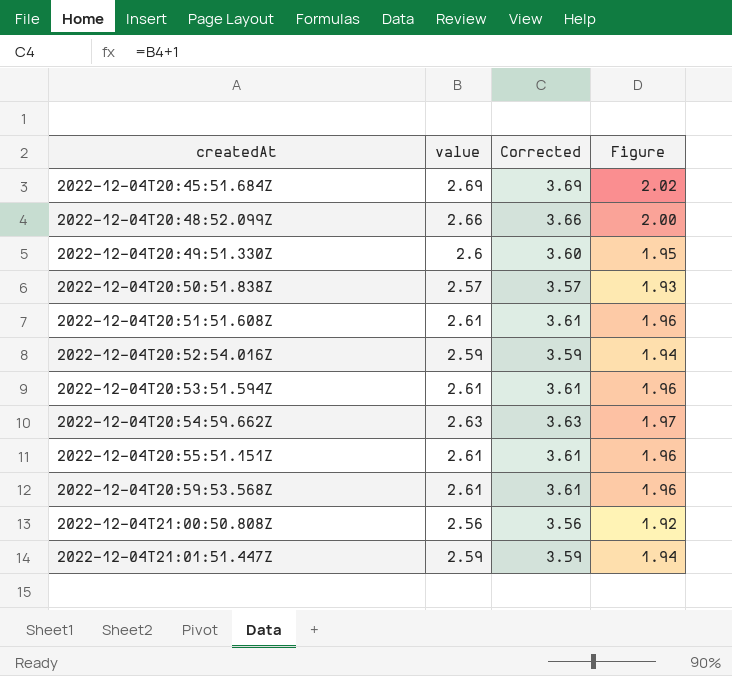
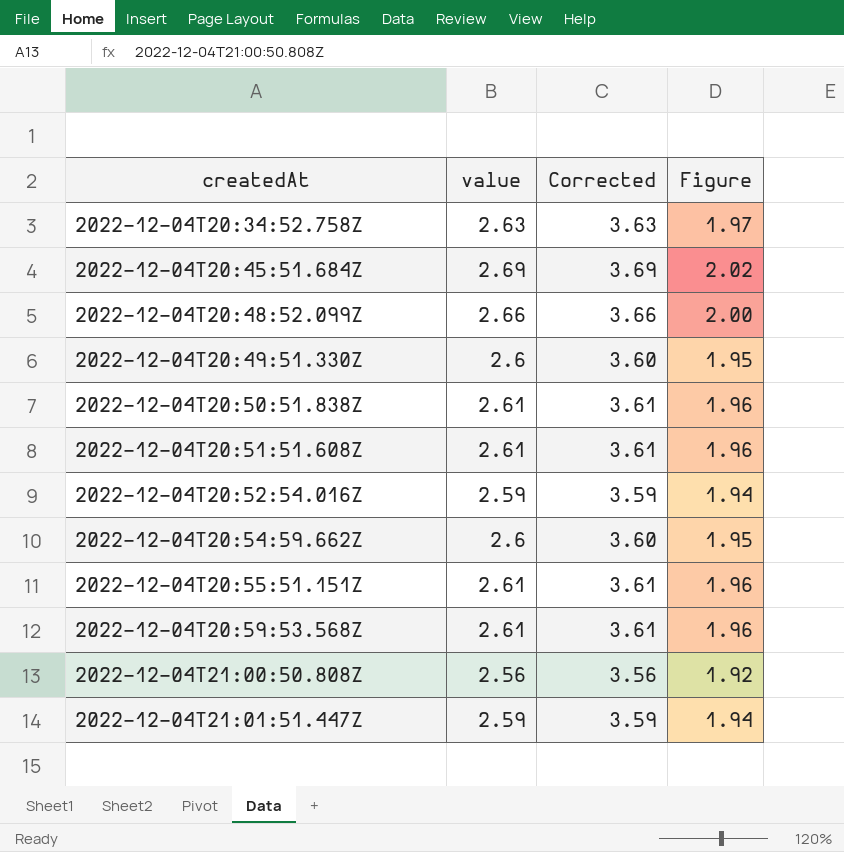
row 2022-12-04T20:53:51.594Z: 2.61 | 3.61 | 1.96 -> none
row 2022-12-04T20:34:52.758Z: none -> 2.63 | 3.63 | 1.97
2022-12-04T20:50:51.838Z | value: 2.57 -> 2.61
2022-12-04T20:50:51.838Z | Corrected: 3.57 -> 3.61
2022-12-04T20:50:51.838Z | Figure: 1.93 -> 1.96
2022-12-04T20:54:59.662Z | value: 2.63 -> 2.6
2022-12-04T20:54:59.662Z | Corrected: 3.63 -> 3.60
2022-12-04T20:54:59.662Z | Figure: 1.97 -> 1.95

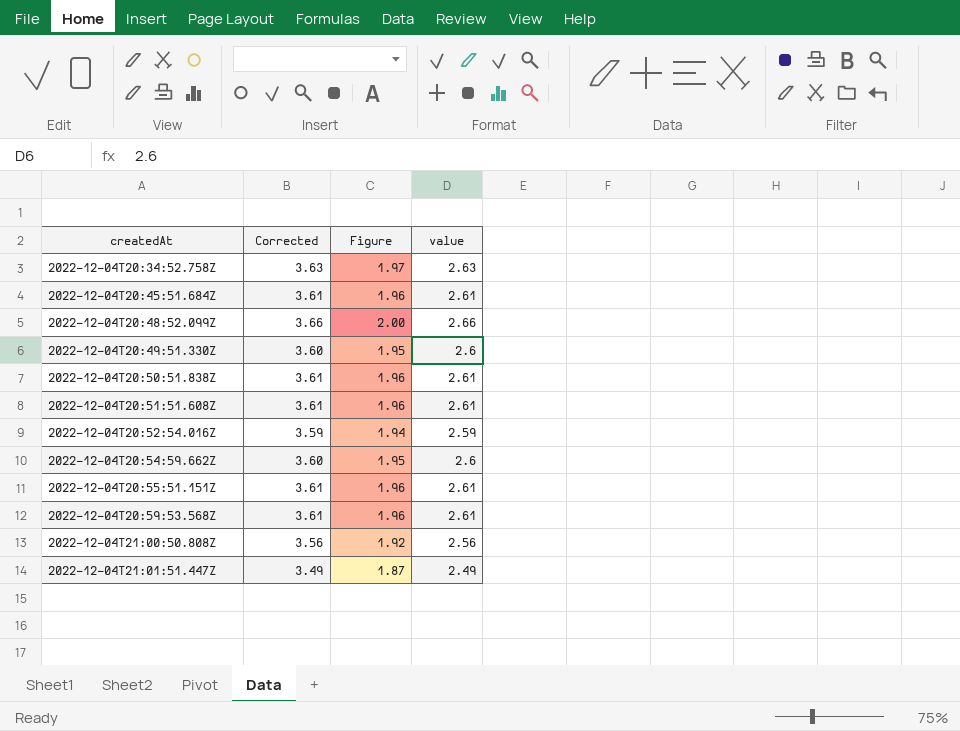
column value | position: 2 -> 4
2022-12-04T20:45:51.684Z | Corrected: 3.69 -> 3.61
2022-12-04T20:45:51.684Z | Figure: 2.02 -> 1.96
2022-12-04T20:45:51.684Z | value: 2.69 -> 2.61
2022-12-04T21:01:51.447Z | Corrected: 3.59 -> 3.49
2022-12-04T21:01:51.447Z | Figure: 1.94 -> 1.87
2022-12-04T21:01:51.447Z | value: 2.59 -> 2.49

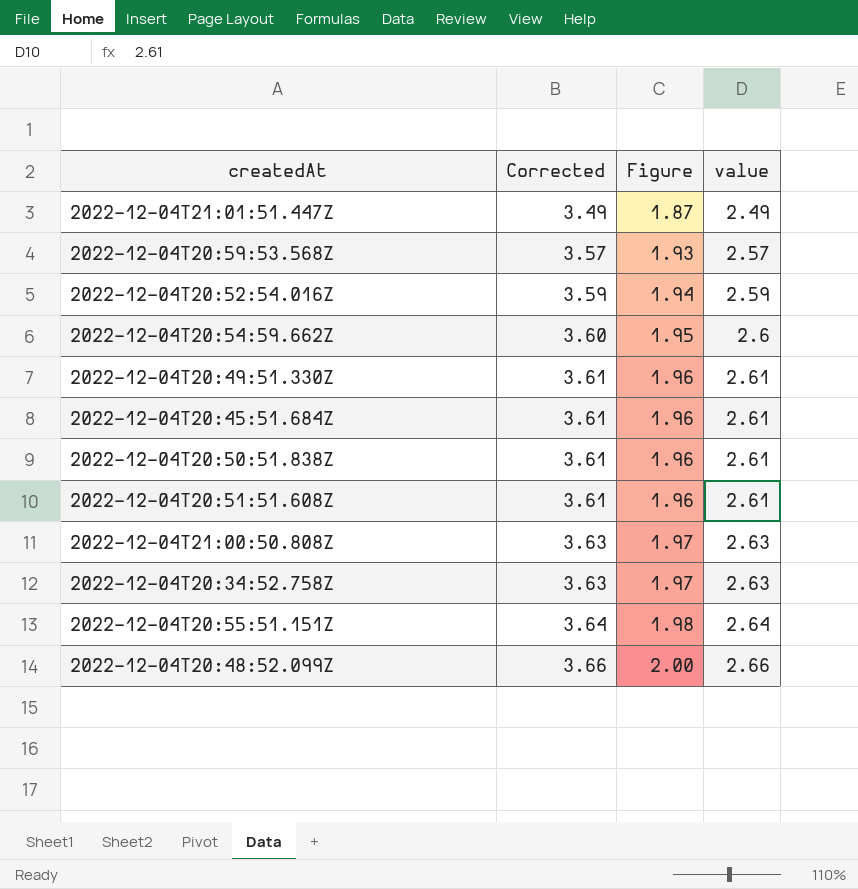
row order: createdAt ascending -> Corrected ascending
2022-12-04T20:59:53.568Z | Corrected: 3.61 -> 3.57
2022-12-04T20:59:53.568Z | Figure: 1.96 -> 1.93
2022-12-04T20:59:53.568Z | value: 2.61 -> 2.57
2022-12-04T20:49:51.330Z | Corrected: 3.60 -> 3.61
2022-12-04T20:49:51.330Z | Figure: 1.95 -> 1.96
2022-12-04T20:49:51.330Z | value: 2.6 -> 2.61
2022-12-04T21:00:50.808Z | Corrected: 3.56 -> 3.63
2022-12-04T21:00:50.808Z | Figure: 1.92 -> 1.97
2022-12-04T21:00:50.808Z | value: 2.56 -> 2.63
2022-12-04T20:55:51.151Z | Corrected: 3.61 -> 3.64
2022-12-04T20:55:51.151Z | Figure: 1.96 -> 1.98
2022-12-04T20:55:51.151Z | value: 2.61 -> 2.64

